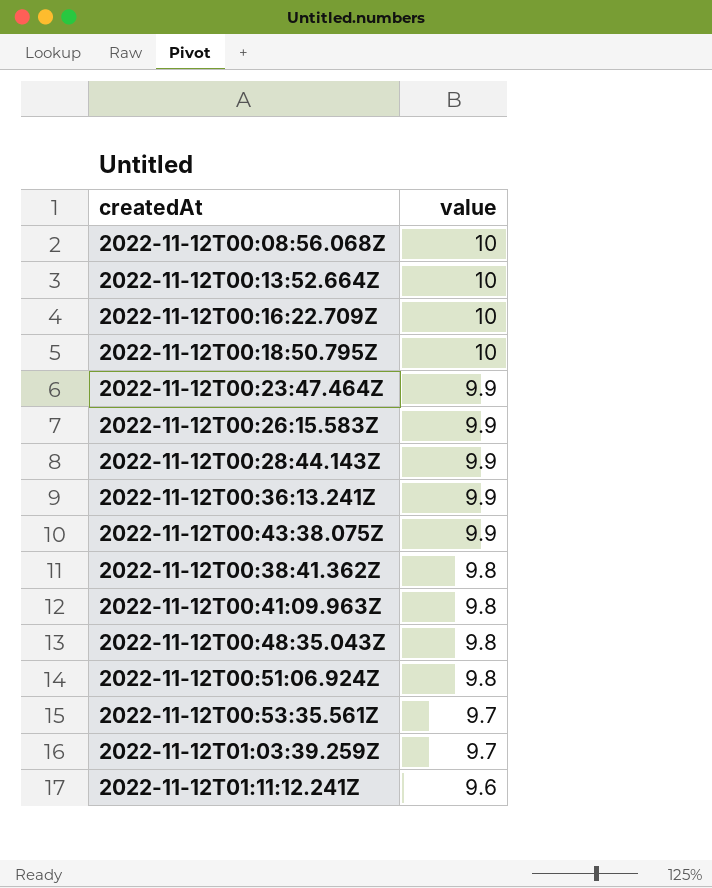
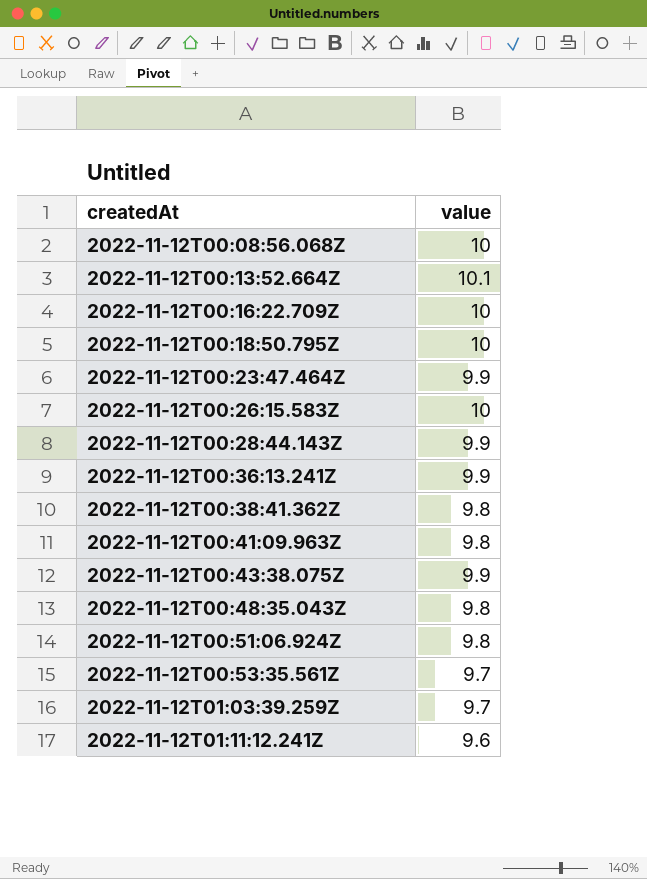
row order: value descending -> createdAt ascending
2022-11-12T00:13:52.664Z | value: 10 -> 10.1
2022-11-12T00:26:15.583Z | value: 9.9 -> 10

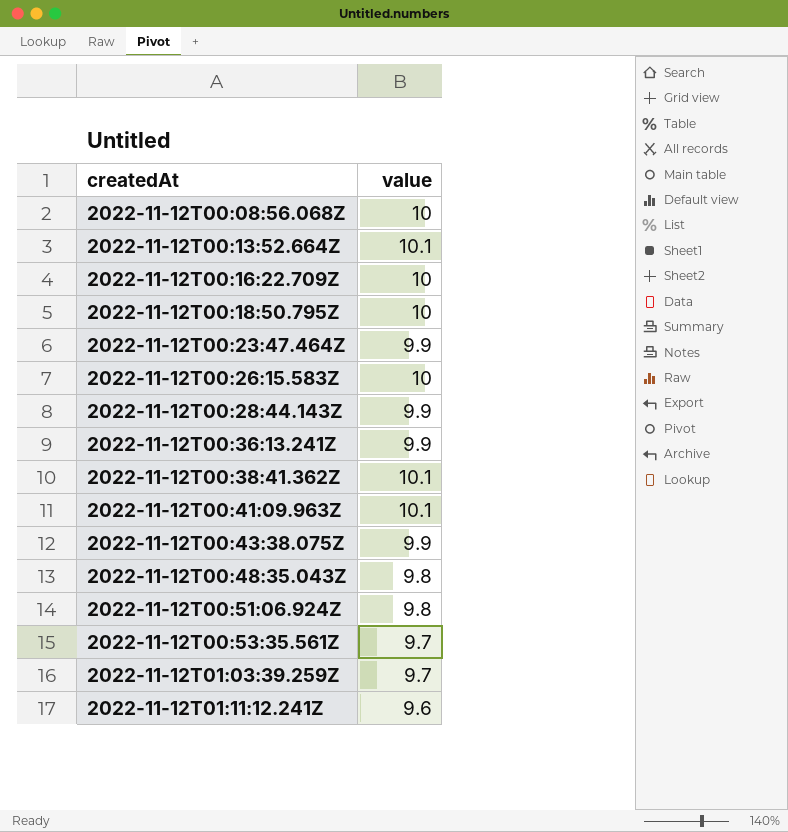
2022-11-12T00:38:41.362Z | value: 9.8 -> 10.1
2022-11-12T00:41:09.963Z | value: 9.8 -> 10.1

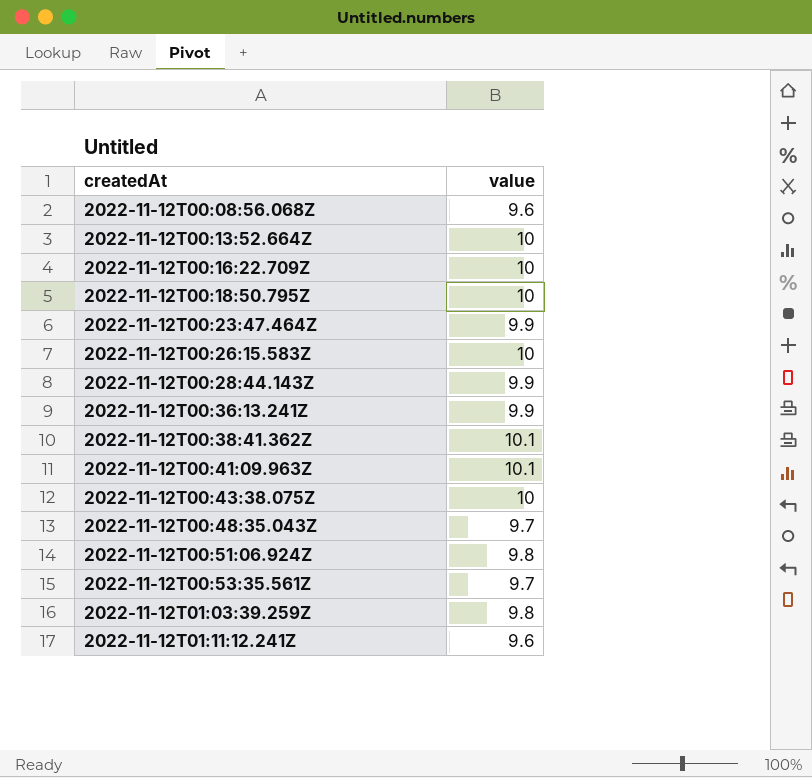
2022-11-12T00:08:56.068Z | value: 10 -> 9.6
2022-11-12T00:13:52.664Z | value: 10.1 -> 10
2022-11-12T00:43:38.075Z | value: 9.9 -> 10
2022-11-12T00:48:35.043Z | value: 9.8 -> 9.7
2022-11-12T01:03:39.259Z | value: 9.7 -> 9.8

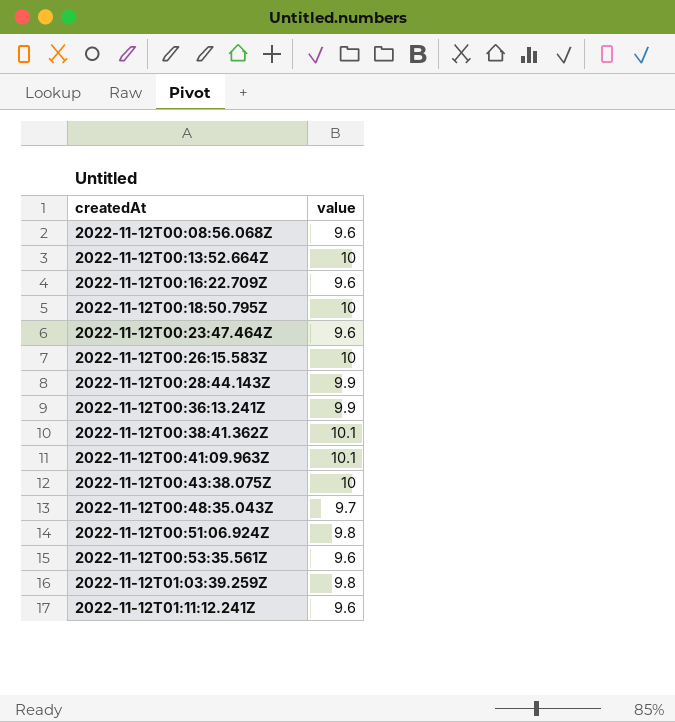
2022-11-12T00:16:22.709Z | value: 10 -> 9.6
2022-11-12T00:23:47.464Z | value: 9.9 -> 9.6
2022-11-12T00:53:35.561Z | value: 9.7 -> 9.6

